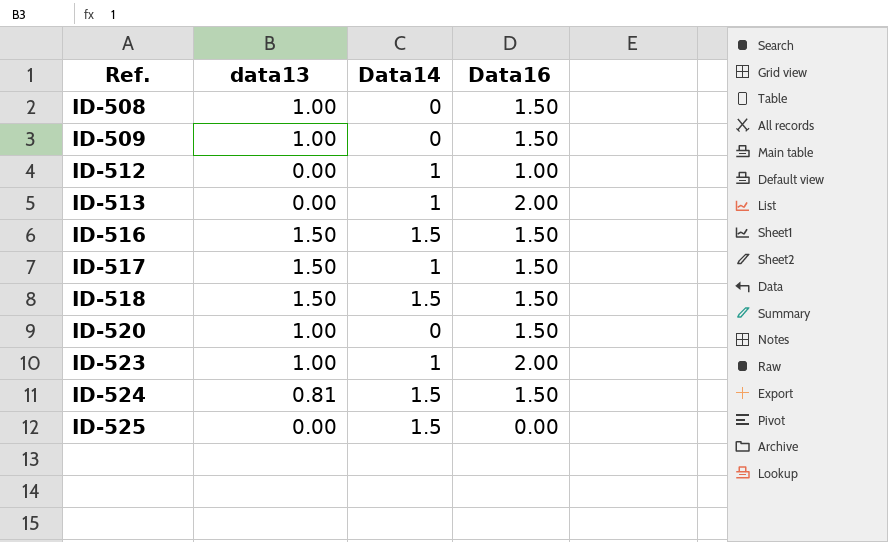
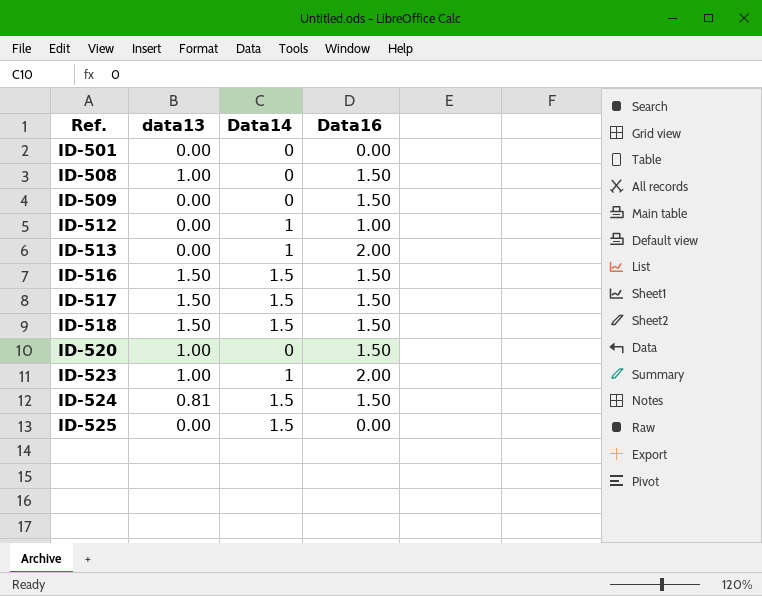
row ID-501: none -> 0.00 | 0 | 0.00
ID-509 | data13: 1.00 -> 0.00
ID-517 | Data14: 1 -> 1.5

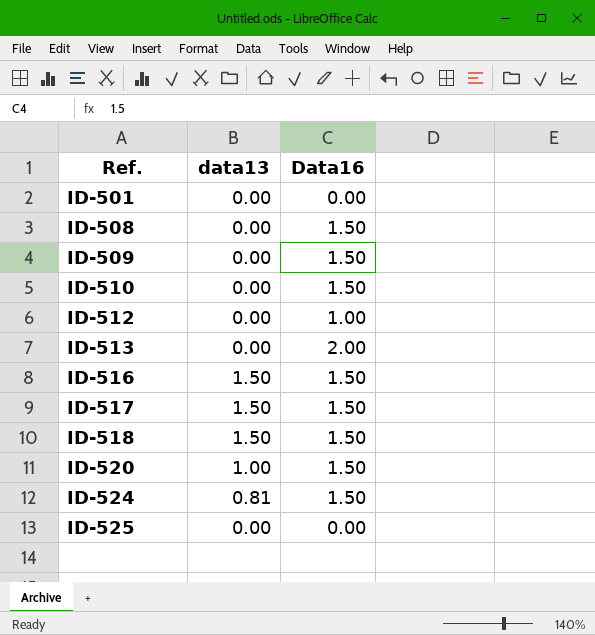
column Data14 | position: 3 -> none
row ID-523: 1.00 | 1 | 2.00 -> none
ID-508 | data13: 1.00 -> 0.00
row ID-510: none -> 0.00 | 1.50

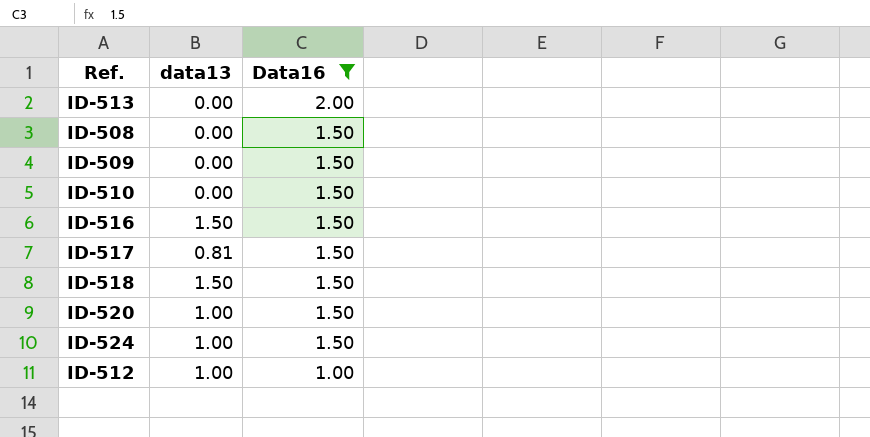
filter: none -> Data16 != 0.00
row order: Ref. ascending -> Data16 descending
ID-517 | data13: 1.50 -> 0.81
ID-524 | data13: 0.81 -> 1.00
ID-512 | data13: 0.00 -> 1.00

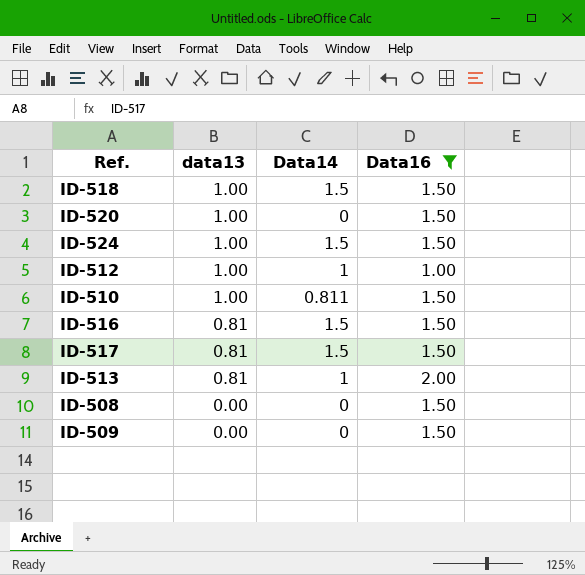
row order: Data16 descending -> data13 descending
column Data14 | position: none -> 3
ID-518 | data13: 1.50 -> 1.00
ID-510 | data13: 0.00 -> 1.00
ID-516 | data13: 1.50 -> 0.81
ID-513 | data13: 0.00 -> 0.81

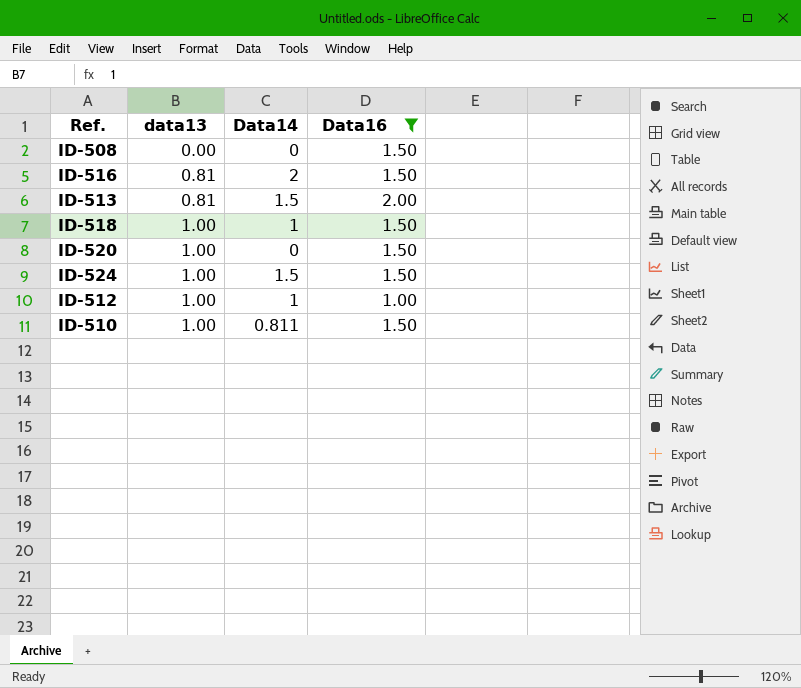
row order: data13 descending -> data13 ascending
row ID-517: 0.81 | 1.5 | 1.50 -> none
row ID-509: 0.00 | 0 | 1.50 -> none
ID-516 | Data14: 1.5 -> 2
ID-513 | Data14: 1 -> 1.5
ID-518 | Data14: 1.5 -> 1

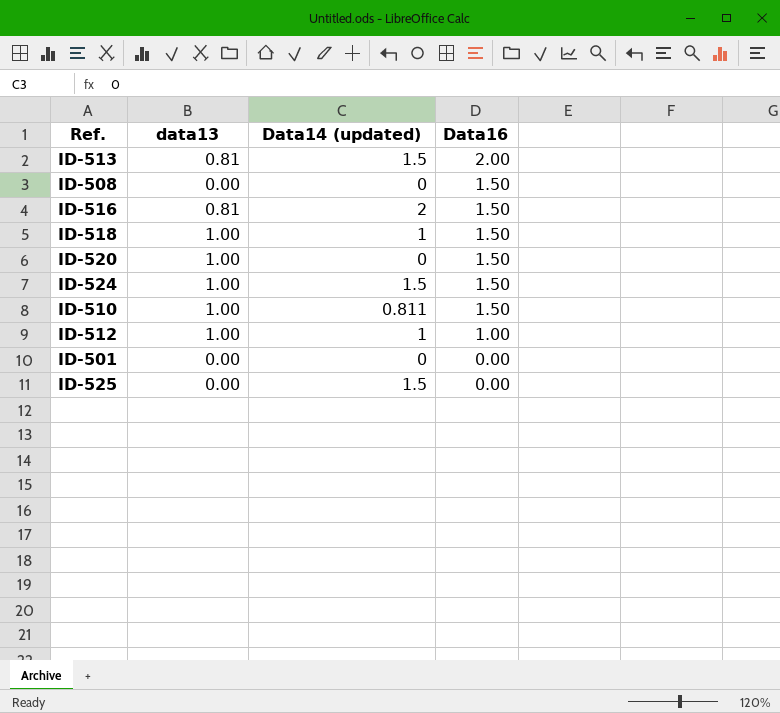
filter: Data16 != 0.00 -> none
row order: data13 ascending -> Data16 descending
column name: Data14 -> Data14 (updated)

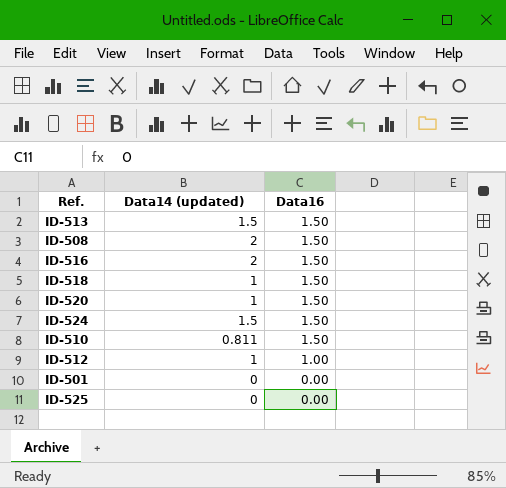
column data13 | position: 2 -> none
ID-513 | Data16: 2.00 -> 1.50
ID-508 | Data14 (updated): 0 -> 2
ID-520 | Data14 (updated): 0 -> 1
ID-525 | Data14 (updated): 1.5 -> 0

